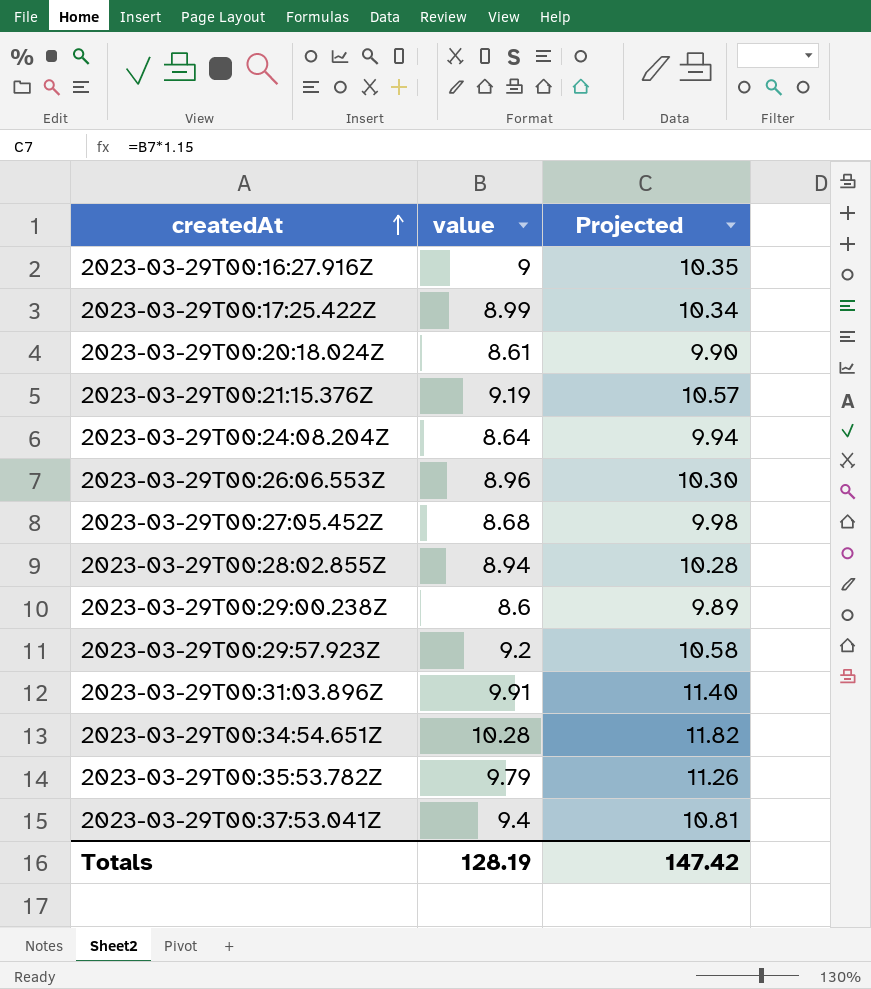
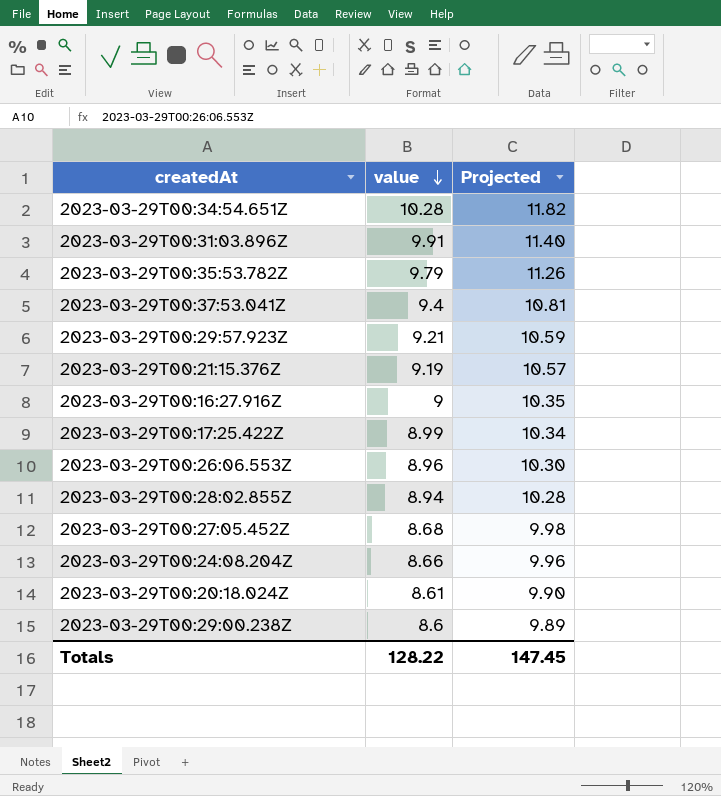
row order: createdAt ascending -> value descending
2023-03-29T00:29:57.923Z | value: 9.2 -> 9.21
2023-03-29T00:29:57.923Z | Projected: 10.58 -> 10.59
2023-03-29T00:24:08.204Z | value: 8.64 -> 8.66
2023-03-29T00:24:08.204Z | Projected: 9.94 -> 9.96
Totals | value: 128.19 -> 128.22
Totals | Projected: 147.42 -> 147.45

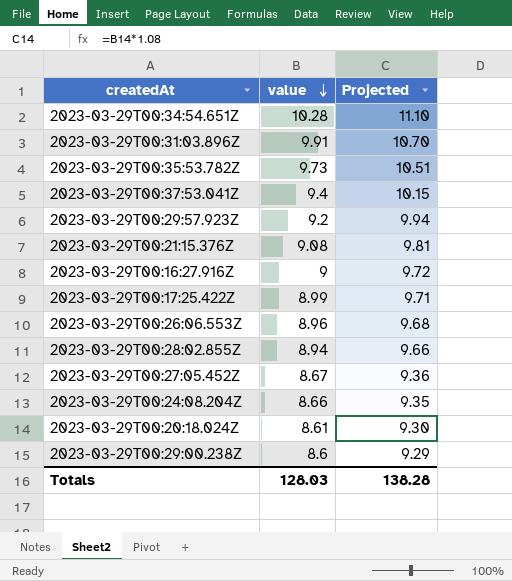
column Projected | formula: [value] * 1.15 -> [value] * 1.08
2023-03-29T00:35:53.782Z | value: 9.79 -> 9.73
2023-03-29T00:29:57.923Z | value: 9.21 -> 9.2
2023-03-29T00:21:15.376Z | value: 9.19 -> 9.08
2023-03-29T00:27:05.452Z | value: 8.68 -> 8.67
Totals | value: 128.22 -> 128.03
Totals | Projected: 147.45 -> 138.28

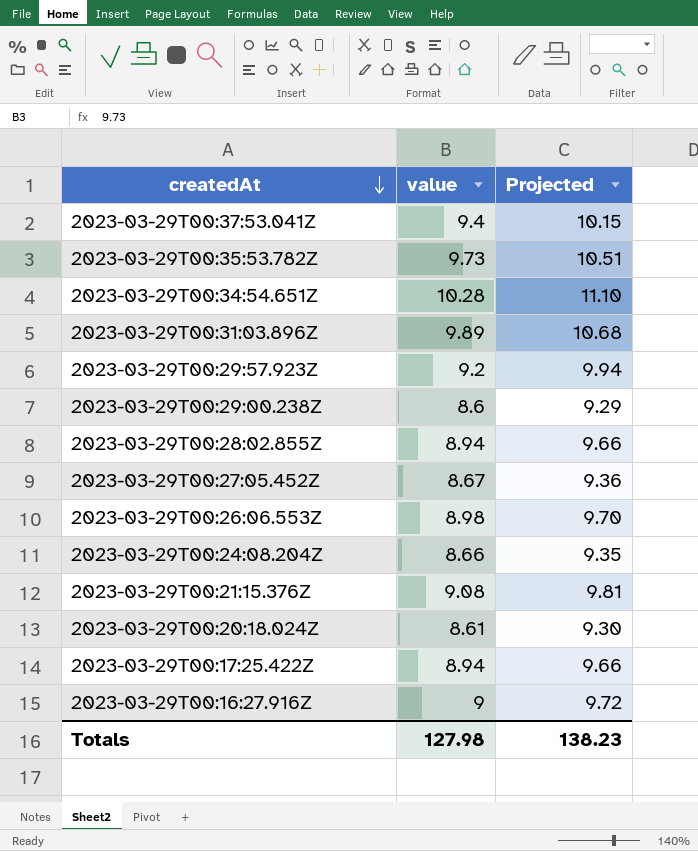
row order: value descending -> createdAt descending
2023-03-29T00:31:03.896Z | value: 9.91 -> 9.89
2023-03-29T00:31:03.896Z | Projected: 10.70 -> 10.68
2023-03-29T00:26:06.553Z | value: 8.96 -> 8.98
2023-03-29T00:26:06.553Z | Projected: 9.68 -> 9.70
2023-03-29T00:17:25.422Z | value: 8.99 -> 8.94
2023-03-29T00:17:25.422Z | Projected: 9.71 -> 9.66
Totals | value: 128.03 -> 127.98
Totals | Projected: 138.28 -> 138.23

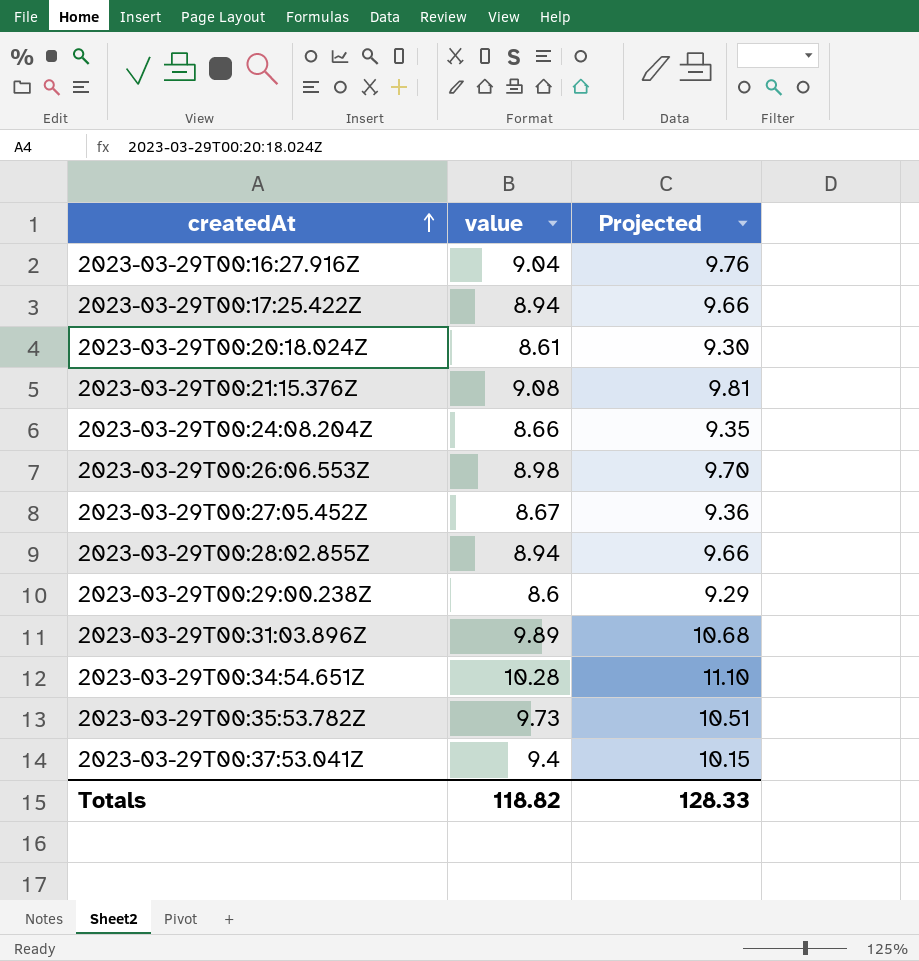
row order: createdAt descending -> createdAt ascending
row 2023-03-29T00:29:57.923Z: 9.2 | 9.94 -> none
2023-03-29T00:16:27.916Z | value: 9 -> 9.04
2023-03-29T00:16:27.916Z | Projected: 9.72 -> 9.76
Totals | value: 127.98 -> 118.82
Totals | Projected: 138.23 -> 128.33

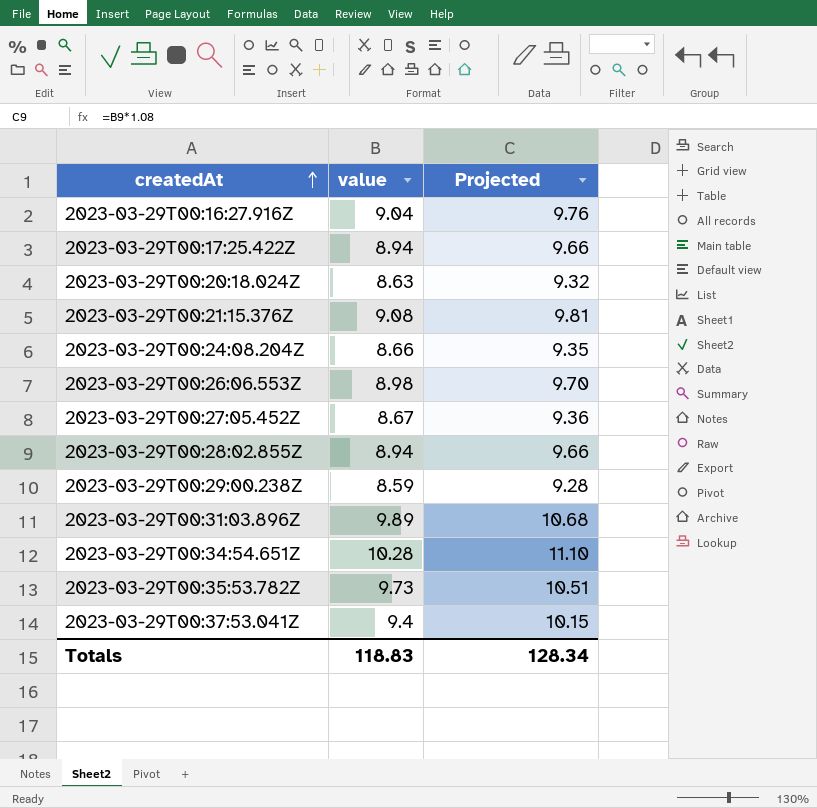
2023-03-29T00:20:18.024Z | value: 8.61 -> 8.63
2023-03-29T00:20:18.024Z | Projected: 9.30 -> 9.32
2023-03-29T00:29:00.238Z | value: 8.6 -> 8.59
2023-03-29T00:29:00.238Z | Projected: 9.29 -> 9.28
Totals | value: 118.82 -> 118.83
Totals | Projected: 128.33 -> 128.34

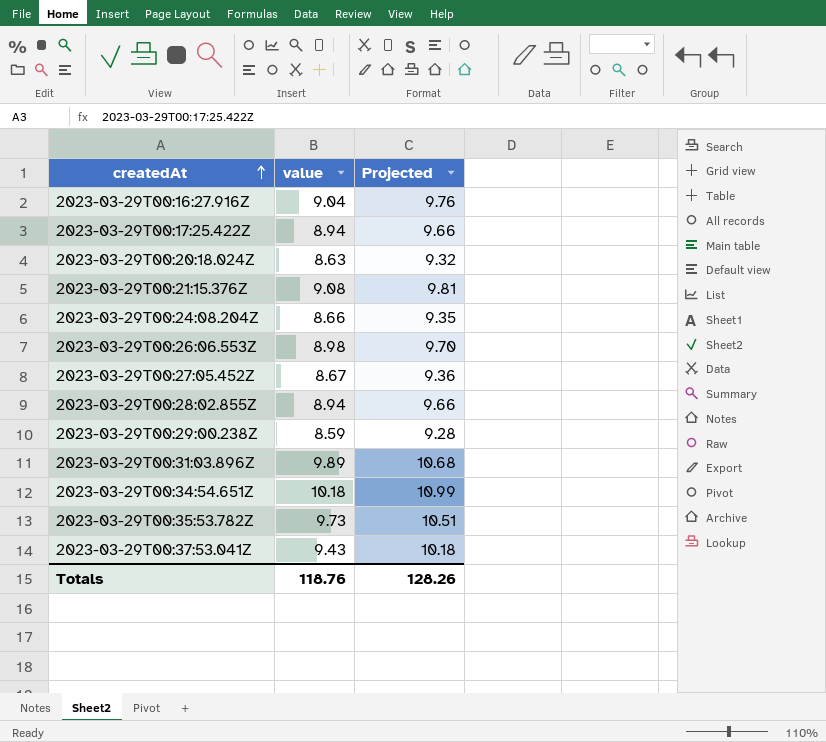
2023-03-29T00:34:54.651Z | value: 10.28 -> 10.18
2023-03-29T00:34:54.651Z | Projected: 11.10 -> 10.99
2023-03-29T00:37:53.041Z | value: 9.4 -> 9.43
2023-03-29T00:37:53.041Z | Projected: 10.15 -> 10.18
Totals | value: 118.83 -> 118.76
Totals | Projected: 128.34 -> 128.26

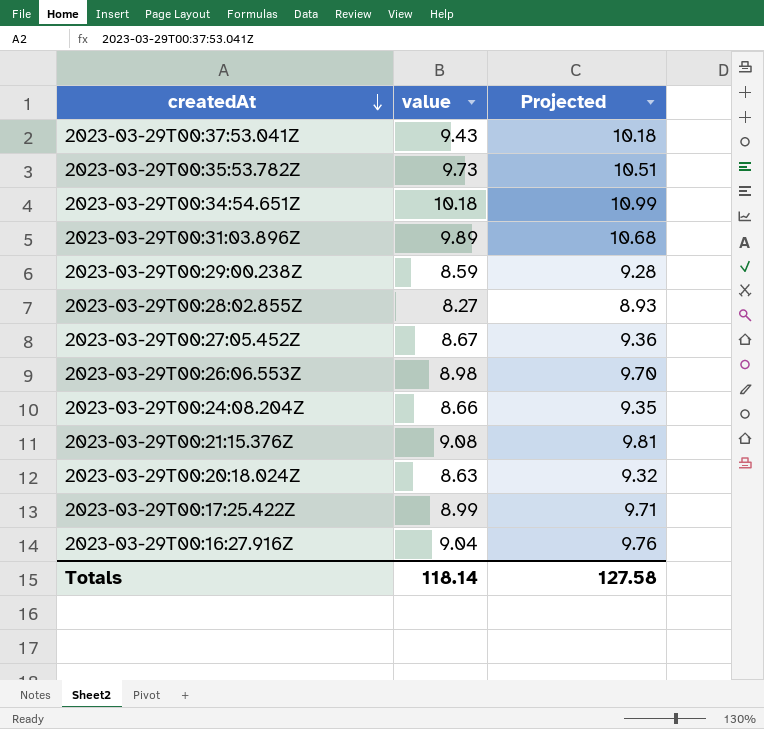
row order: createdAt ascending -> createdAt descending
2023-03-29T00:28:02.855Z | value: 8.94 -> 8.27
2023-03-29T00:28:02.855Z | Projected: 9.66 -> 8.93
2023-03-29T00:17:25.422Z | value: 8.94 -> 8.99
2023-03-29T00:17:25.422Z | Projected: 9.66 -> 9.71
Totals | value: 118.76 -> 118.14
Totals | Projected: 128.26 -> 127.58

